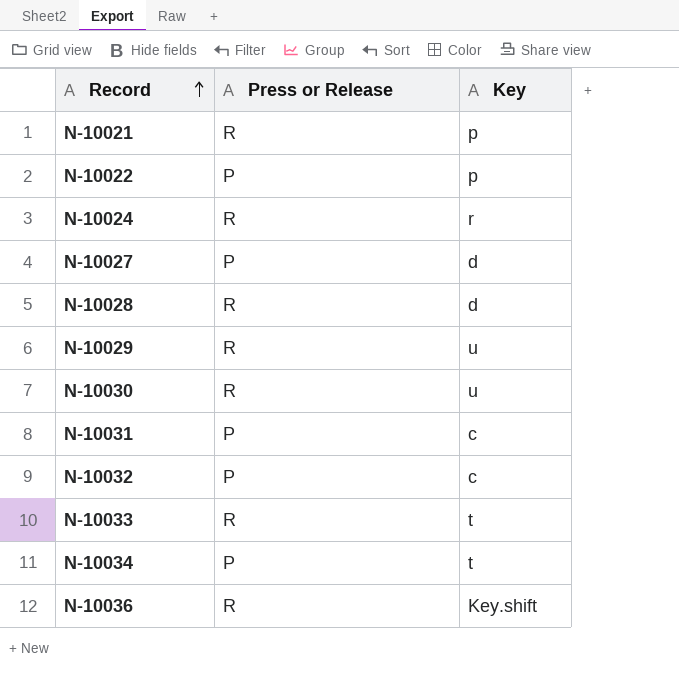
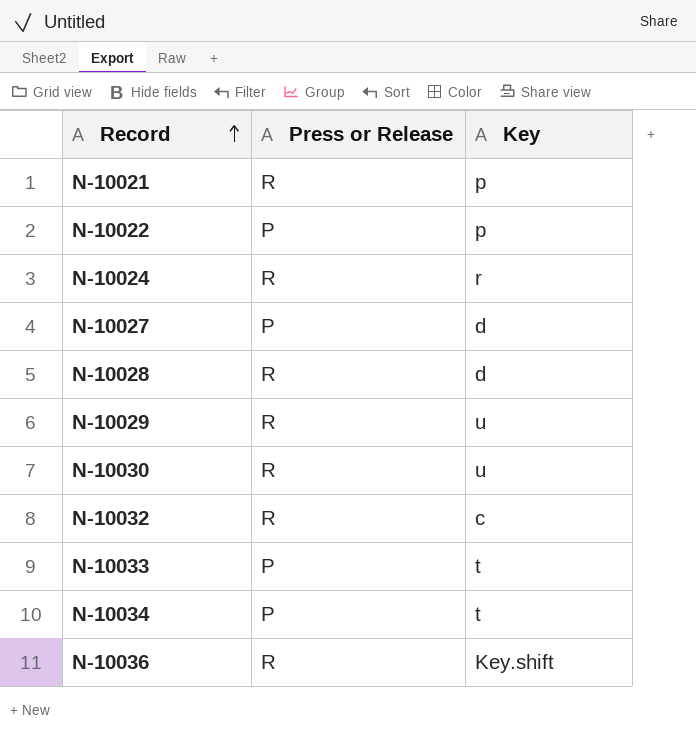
row N-10031: P | c -> none
N-10032 | Press or Release: P -> R
N-10033 | Press or Release: R -> P

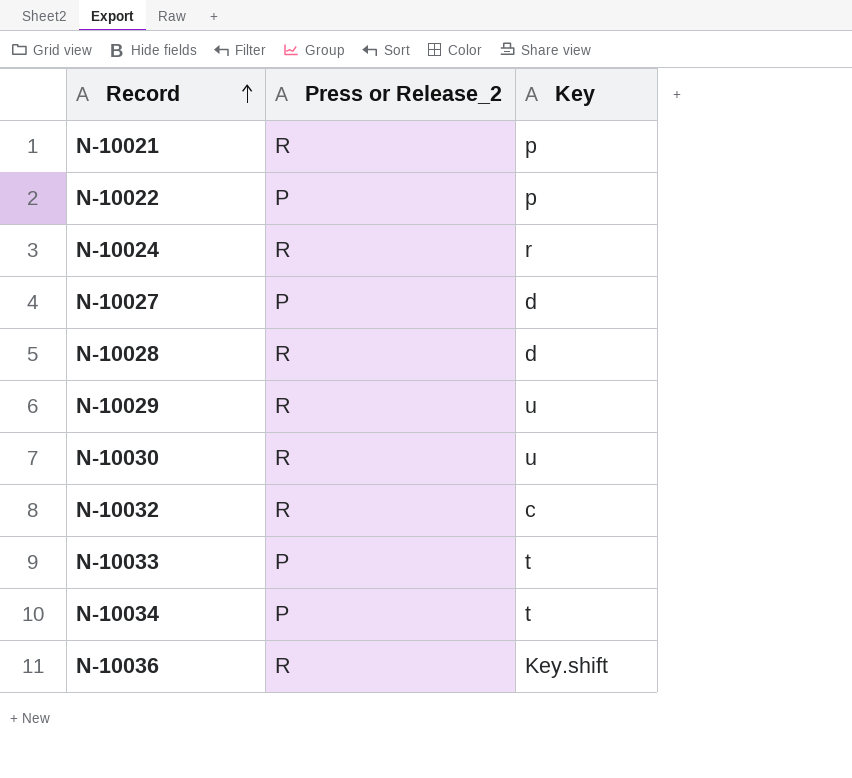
column name: Press or Release -> Press or Release_2

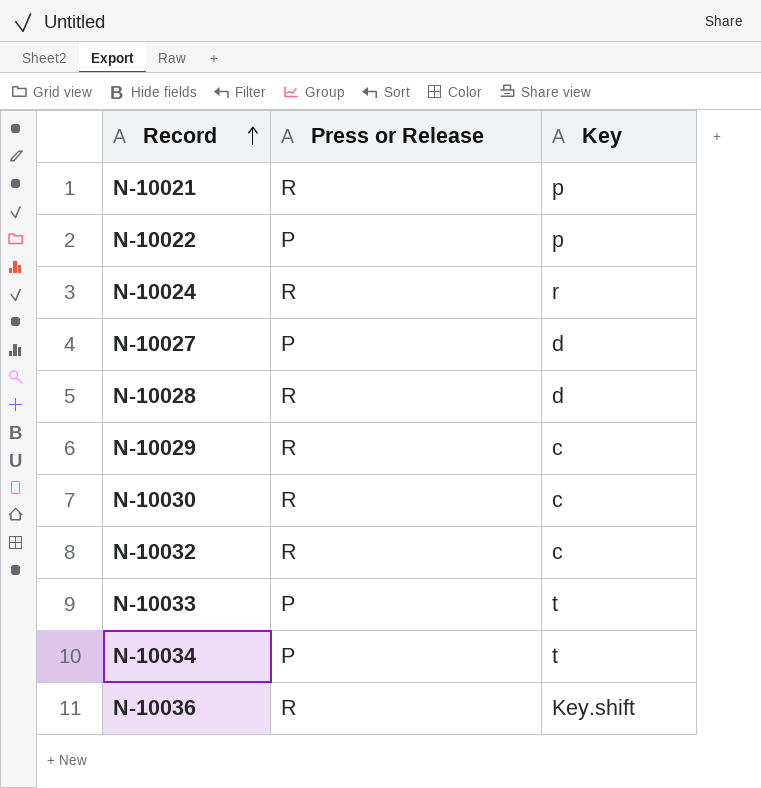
column name: Press or Release_2 -> Press or Release
N-10029 | Key: u -> c
N-10030 | Key: u -> c

